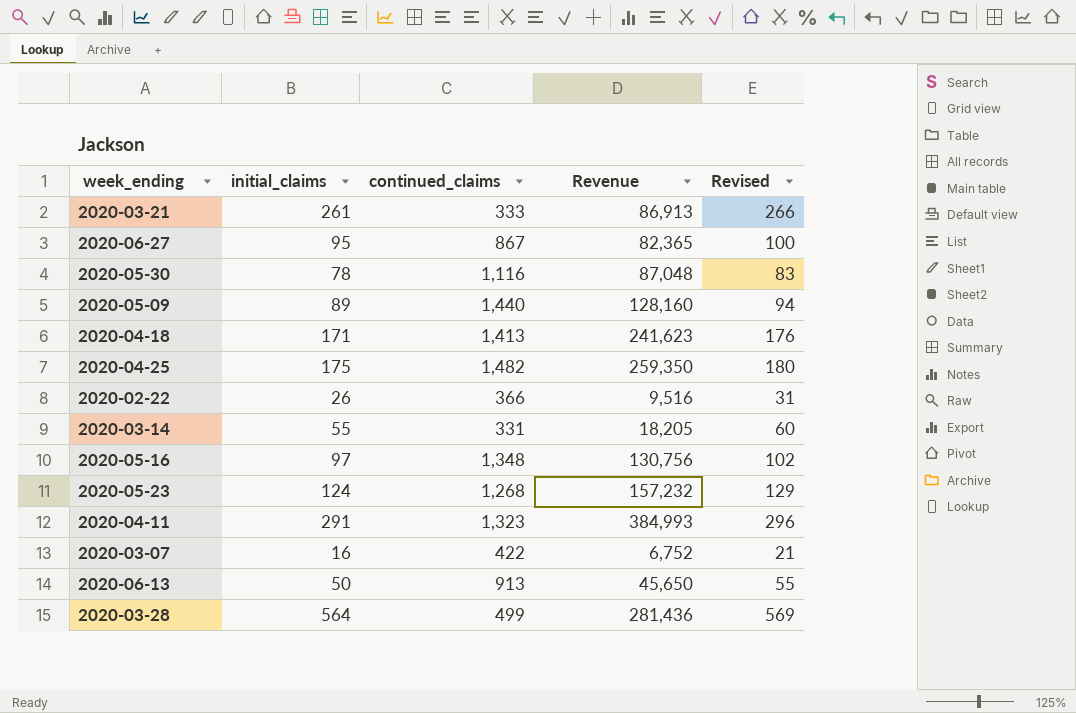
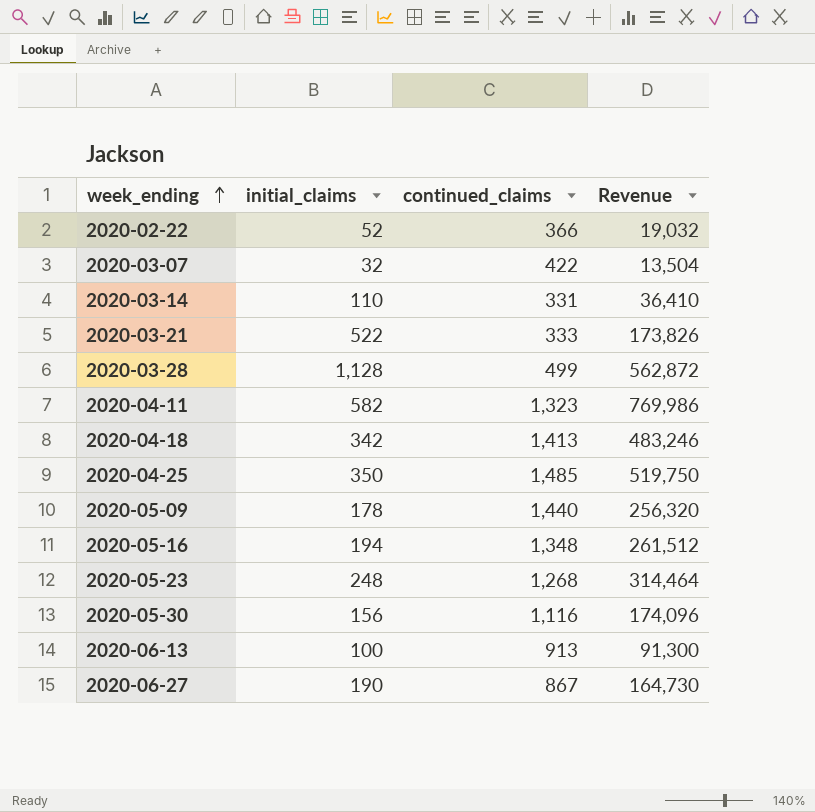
row order: none -> week_ending ascending
column Revised | formula: [initial_claims] + 5 -> none
2020-02-22 | initial_claims: 26 -> 52
2020-02-22 | Revenue: 9,516 -> 19,032
2020-03-07 | initial_claims: 16 -> 32
2020-03-07 | Revenue: 6,752 -> 13,504
2020-03-14 | initial_claims: 55 -> 110
2020-03-14 | Revenue: 18,205 -> 36,410
2020-03-21 | initial_claims: 261 -> 522
2020-03-21 | Revenue: 86,913 -> 173,826
2020-03-28 | initial_claims: 564 -> 1,128
2020-03-28 | Revenue: 281,436 -> 562,872
2020-04-11 | initial_claims: 291 -> 582
2020-04-11 | Revenue: 384,993 -> 769,986
2020-04-18 | initial_claims: 171 -> 342
2020-04-18 | Revenue: 241,623 -> 483,246
2020-04-25 | initial_claims: 175 -> 350
2020-04-25 | continued_claims: 1,482 -> 1,485
2020-04-25 | Revenue: 259,350 -> 519,750
2020-05-09 | initial_claims: 89 -> 178
2020-05-09 | Revenue: 128,160 -> 256,320
2020-05-16 | initial_claims: 97 -> 194
2020-05-16 | Revenue: 130,756 -> 261,512
2020-05-23 | initial_claims: 124 -> 248
2020-05-23 | Revenue: 157,232 -> 314,464
2020-05-30 | initial_claims: 78 -> 156
2020-05-30 | Revenue: 87,048 -> 174,096
2020-06-13 | initial_claims: 50 -> 100
2020-06-13 | Revenue: 45,650 -> 91,300
2020-06-27 | initial_claims: 95 -> 190
2020-06-27 | Revenue: 82,365 -> 164,730

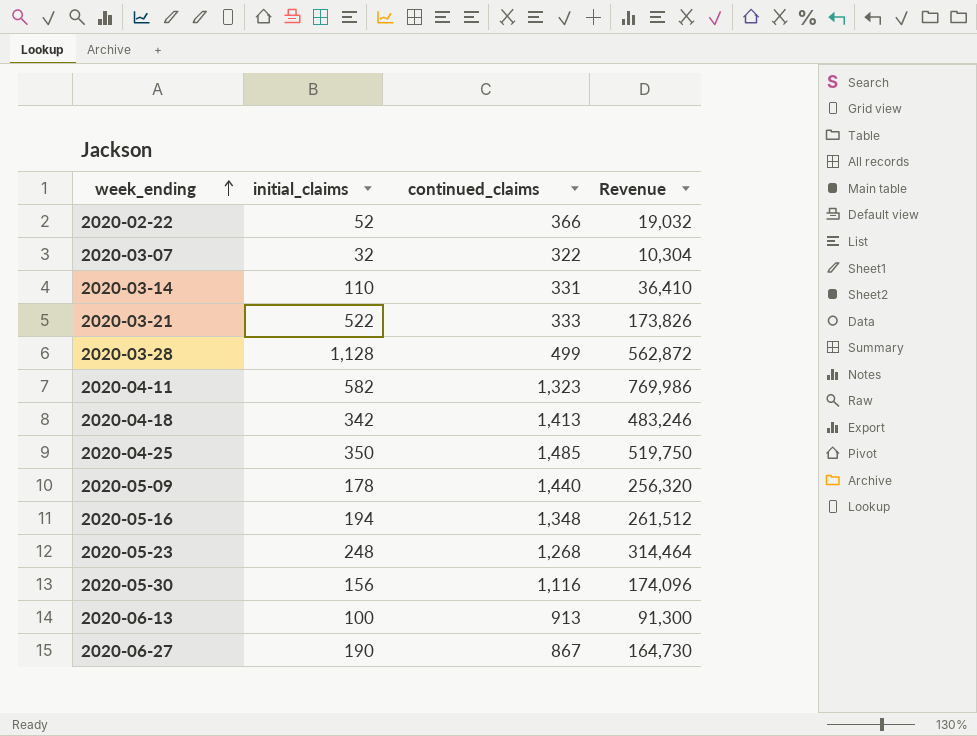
2020-03-07 | continued_claims: 422 -> 322
2020-03-07 | Revenue: 13,504 -> 10,304

